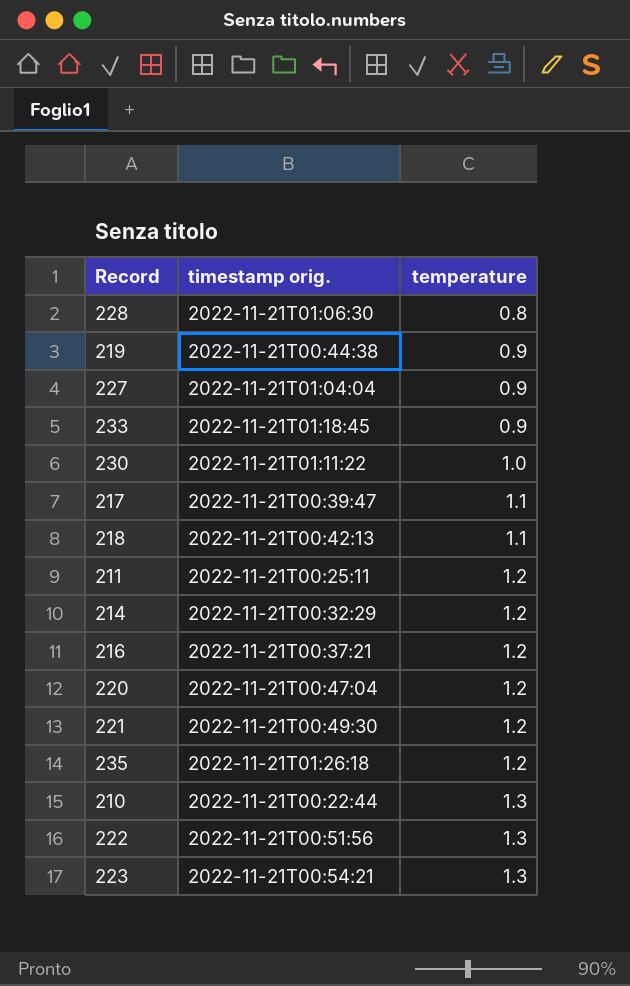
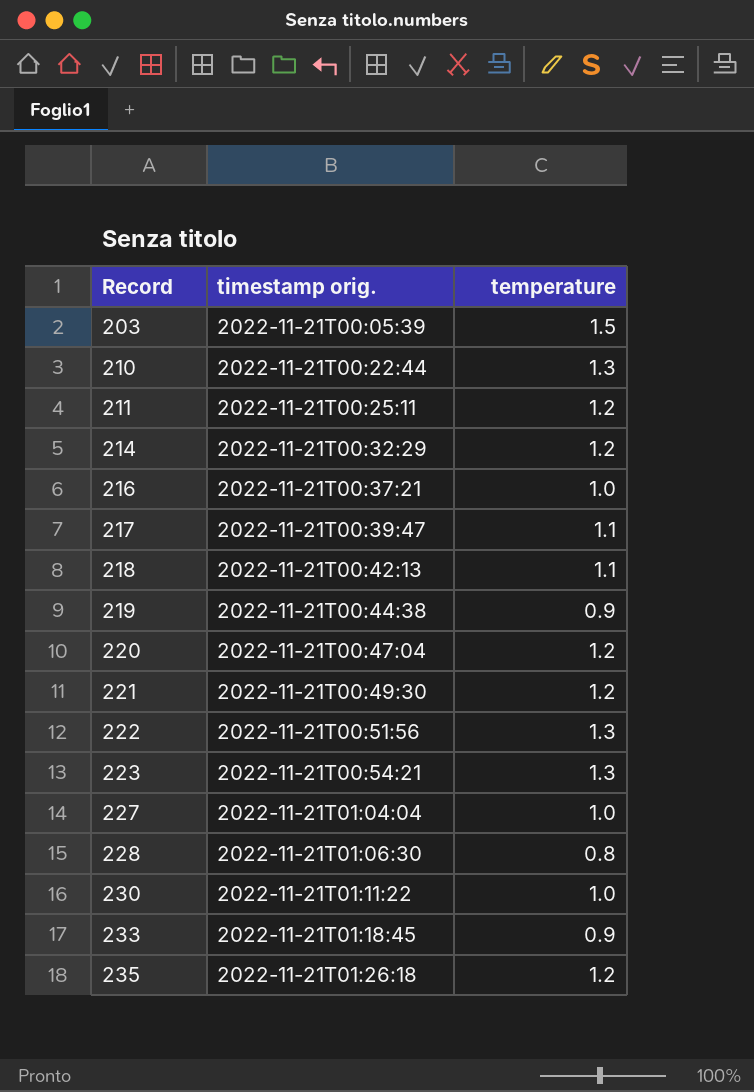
row order: temperature ascending -> Record ascending
row 203: none -> 2022-11-21T00:05:39 | 1.5
216 | temperature: 1.2 -> 1.0
227 | temperature: 0.9 -> 1.0

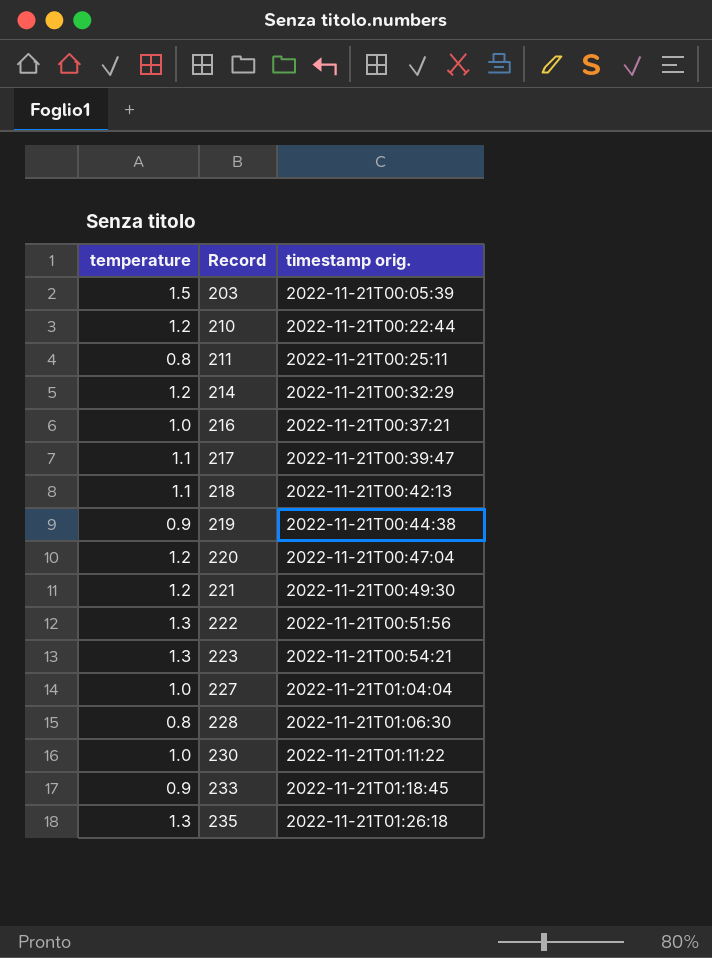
column temperature | position: 3 -> 1
210 | temperature: 1.3 -> 1.2
211 | temperature: 1.2 -> 0.8
235 | temperature: 1.2 -> 1.3

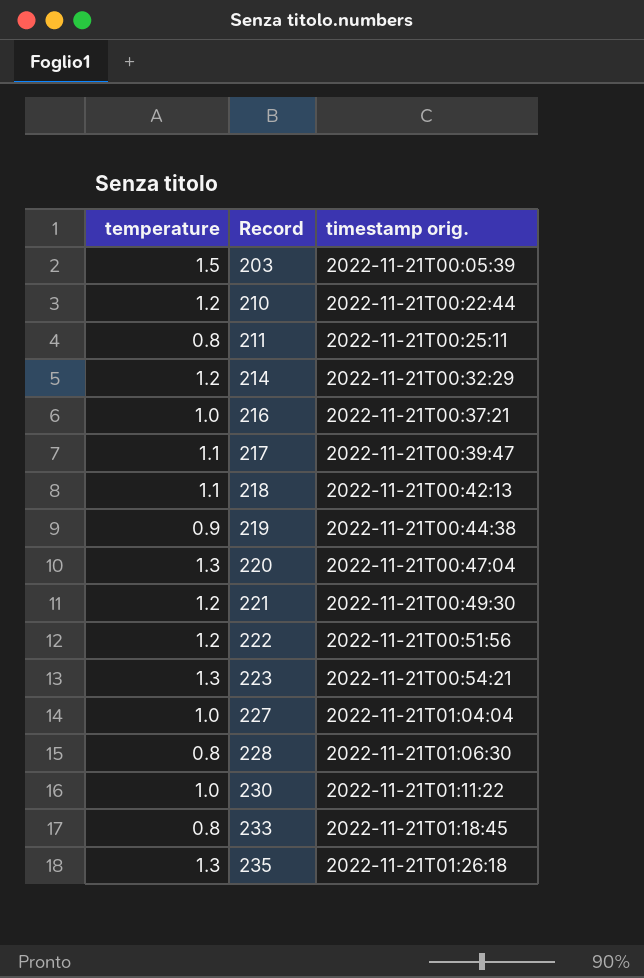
220 | temperature: 1.2 -> 1.3
222 | temperature: 1.3 -> 1.2
233 | temperature: 0.9 -> 0.8

